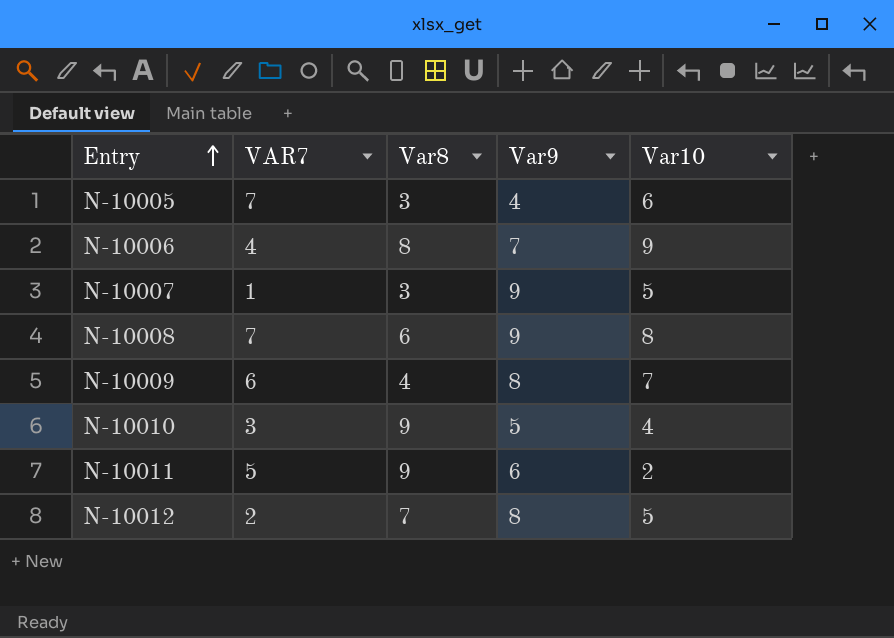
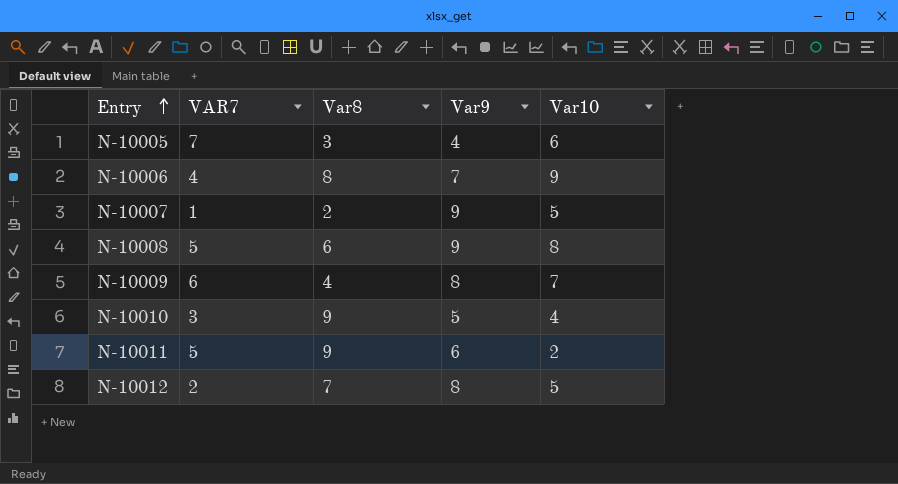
N-10007 | Var8: 3 -> 2
N-10008 | VAR7: 7 -> 5

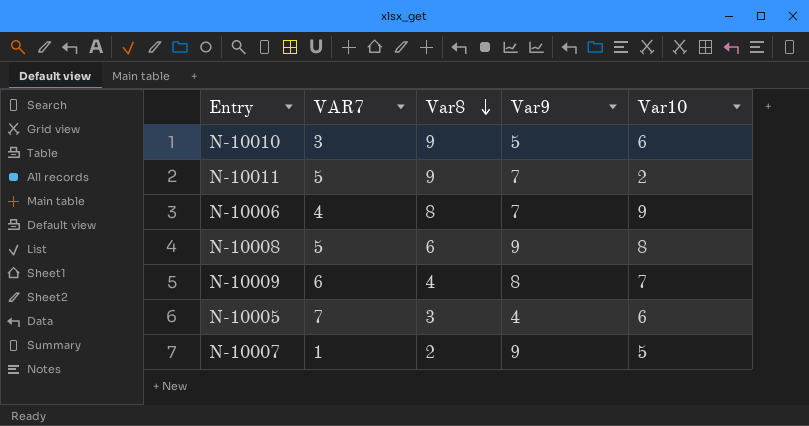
row order: Entry ascending -> Var8 descending
row N-10012: 2 | 7 | 8 | 5 -> none
N-10010 | Var10: 4 -> 6
N-10011 | Var9: 6 -> 7

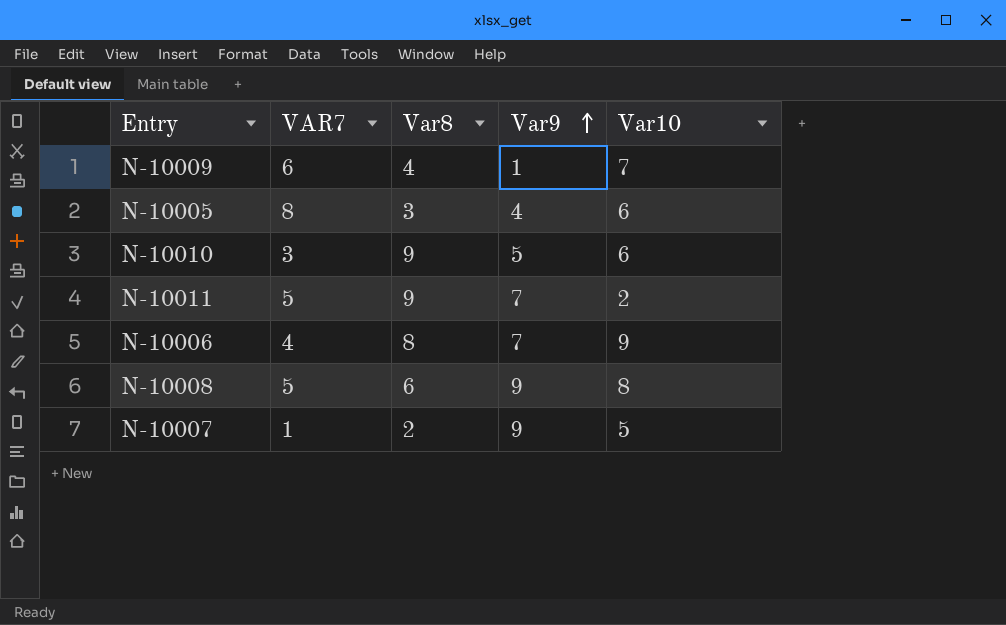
row order: Var8 descending -> Var9 ascending
N-10009 | Var9: 8 -> 1
N-10005 | VAR7: 7 -> 8

